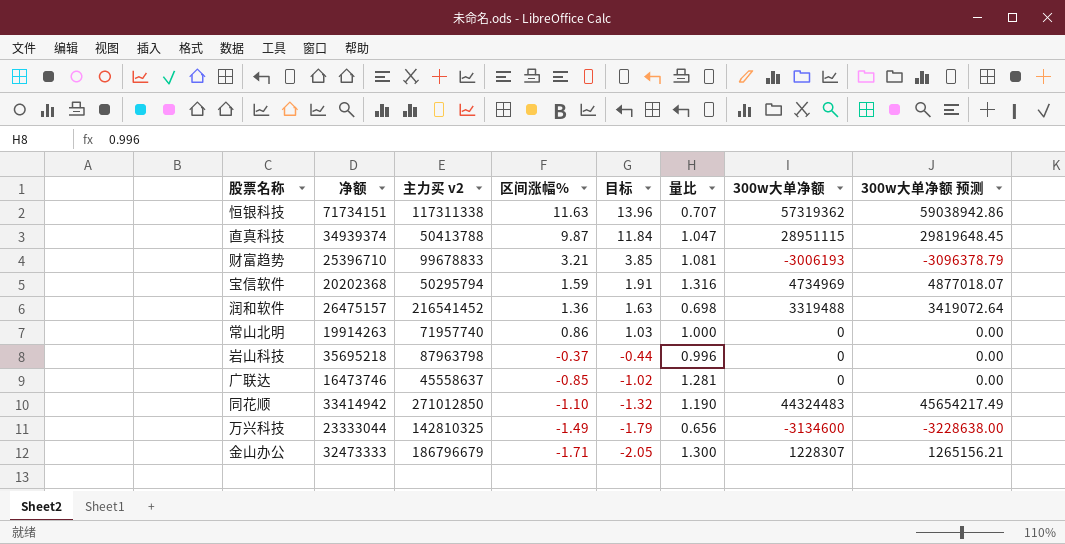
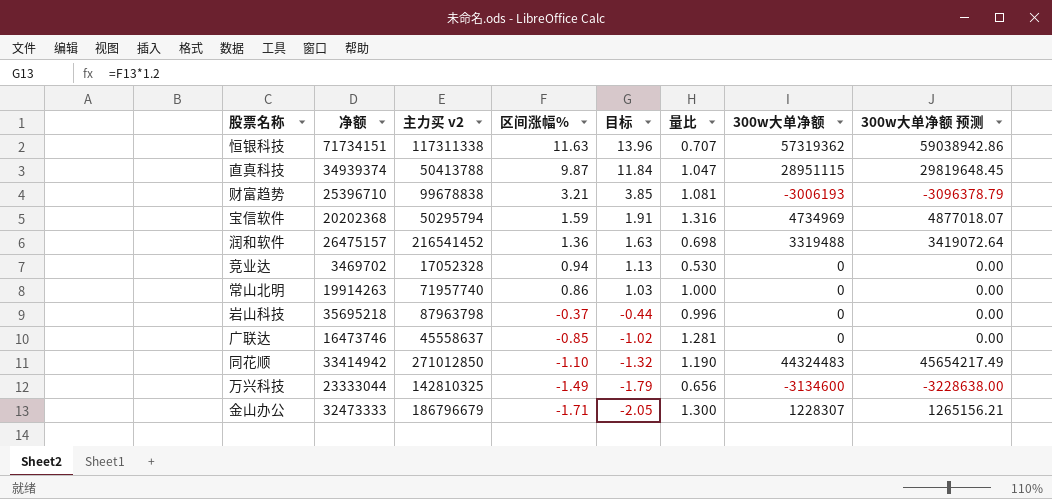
财富趋势 | 主力买 v2: 99678833 -> 99678838
row 竞业达: none -> 3469702 | 17052328 | 0.94 | 1.13 | 0.530 | 0 | 0.00

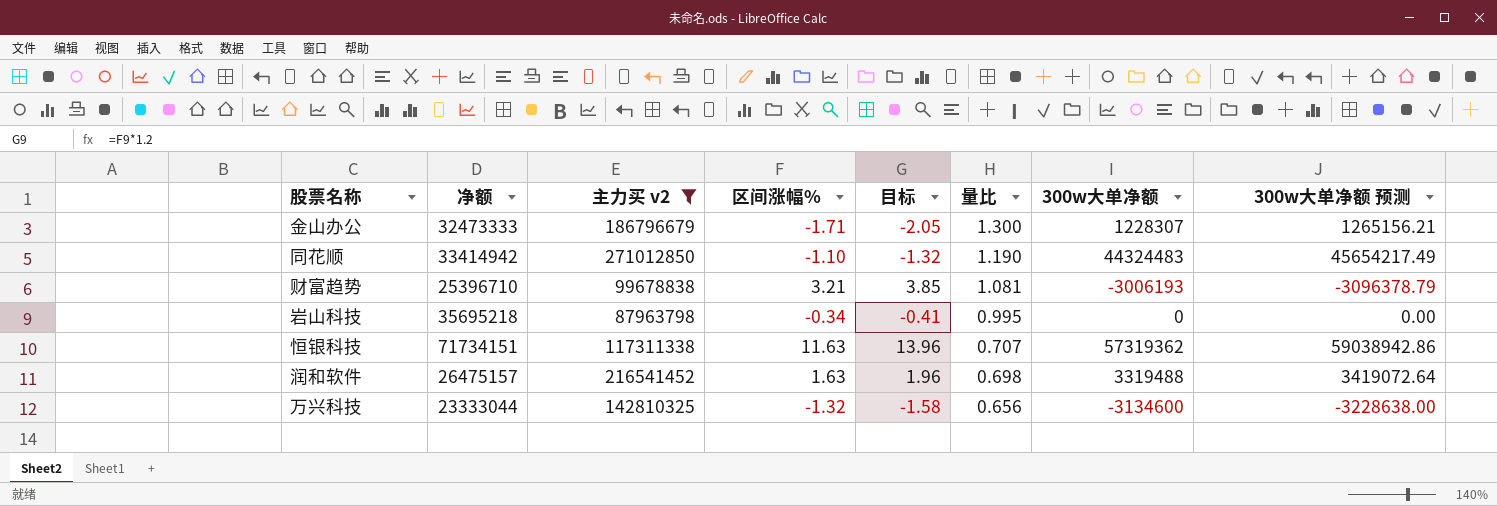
filter: none -> 主力买 v2 >= 87963798
row order: 区间涨幅% descending -> 量比 descending
岩山科技 | 区间涨幅%: -0.37 -> -0.34
岩山科技 | 目标: -0.44 -> -0.41
岩山科技 | 量比: 0.996 -> 0.995
润和软件 | 区间涨幅%: 1.36 -> 1.63
润和软件 | 目标: 1.63 -> 1.96
万兴科技 | 区间涨幅%: -1.49 -> -1.32
万兴科技 | 目标: -1.79 -> -1.58

